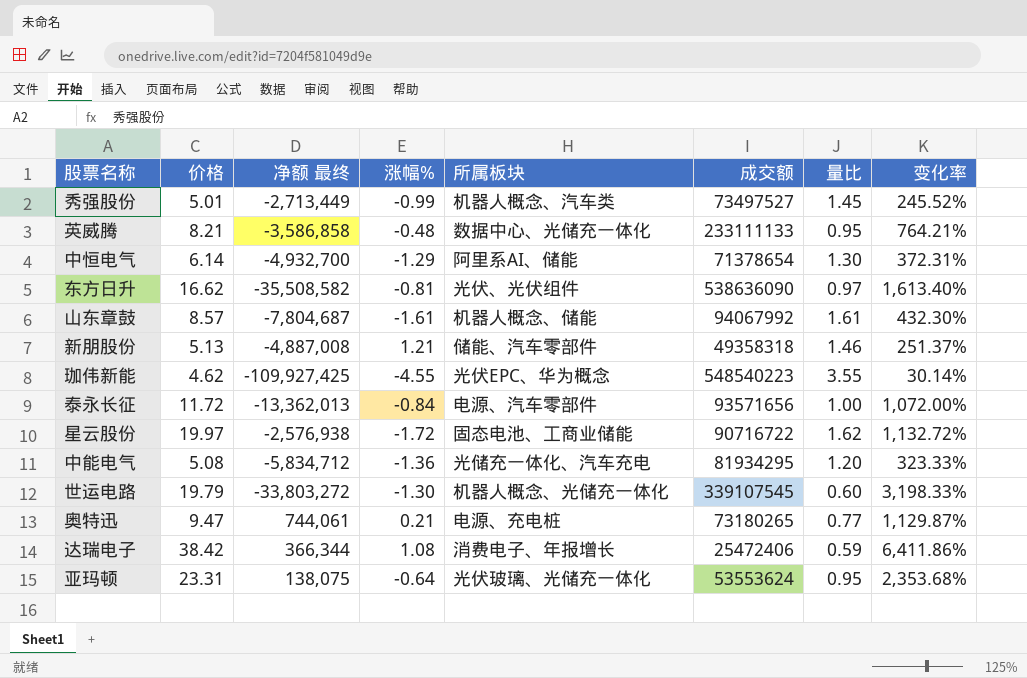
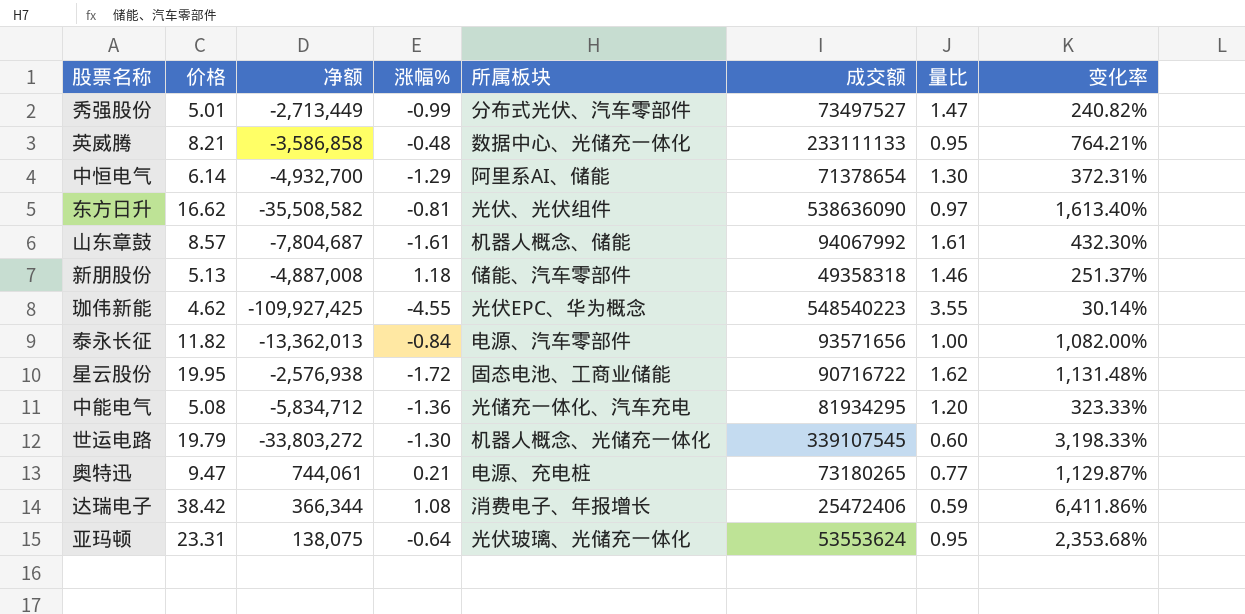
column name: 净额 最终 -> 净额
秀强股份 | 所属板块: 机器人概念、汽车类 -> 分布式光伏、汽车零部件
秀强股份 | 量比: 1.45 -> 1.47
秀强股份 | 变化率: 245.52% -> 240.82%
新朋股份 | 涨幅%: 1.21 -> 1.18
泰永长征 | 价格: 11.72 -> 11.82
泰永长征 | 变化率: 1,072.00% -> 1,082.00%
星云股份 | 价格: 19.97 -> 19.95
星云股份 | 变化率: 1,132.72% -> 1,131.48%

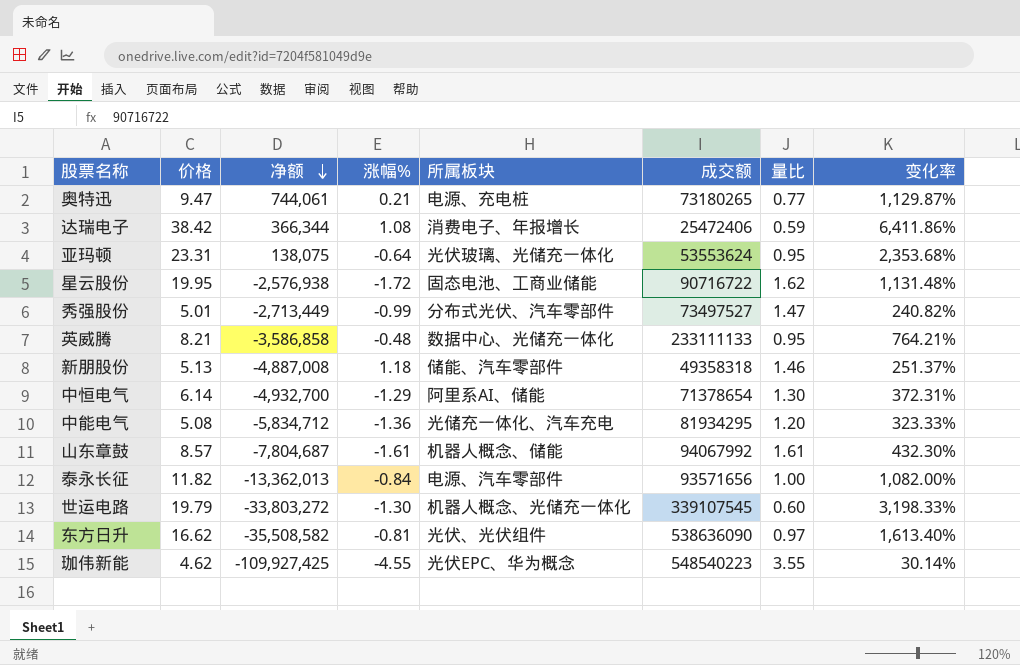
row order: none -> 净额 descending

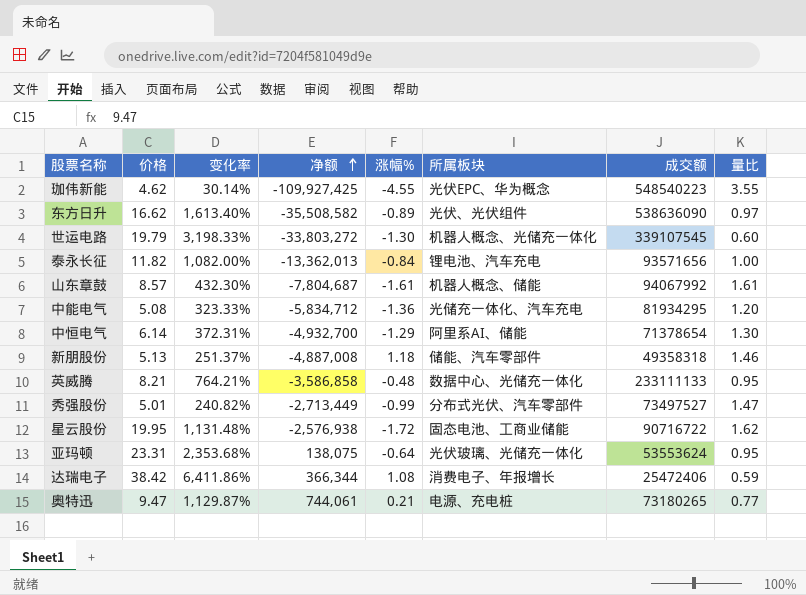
row order: 净额 descending -> 净额 ascending
column 变化率 | position: 8 -> 3
东方日升 | 涨幅%: -0.81 -> -0.89
泰永长征 | 所属板块: 电源、汽车零部件 -> 锂电池、汽车充电

